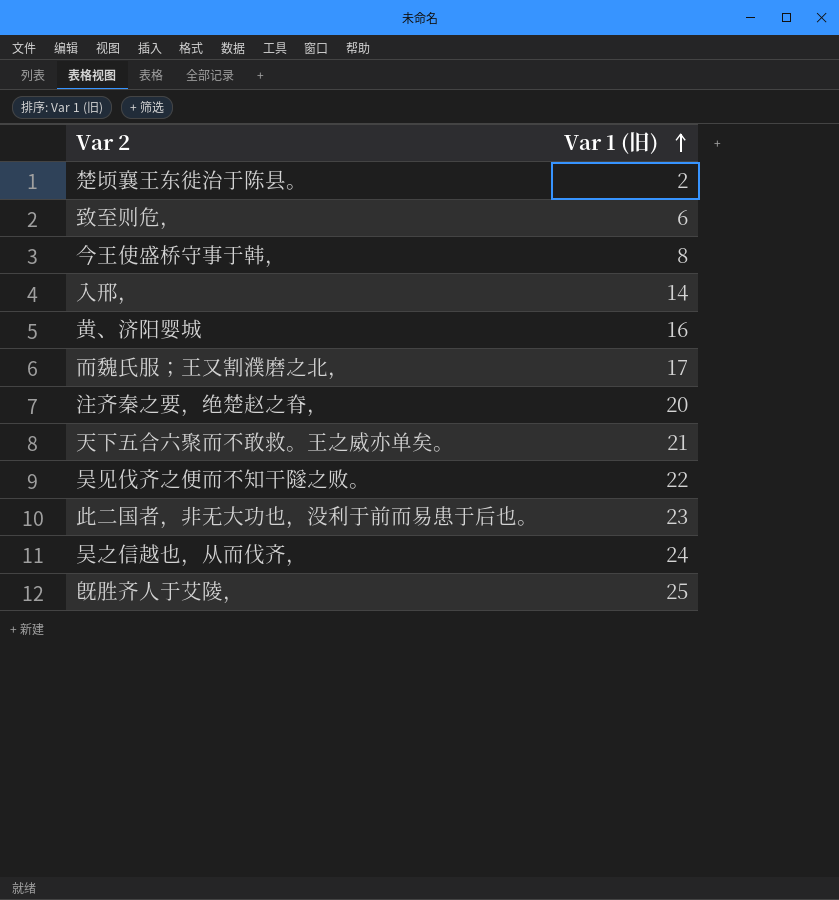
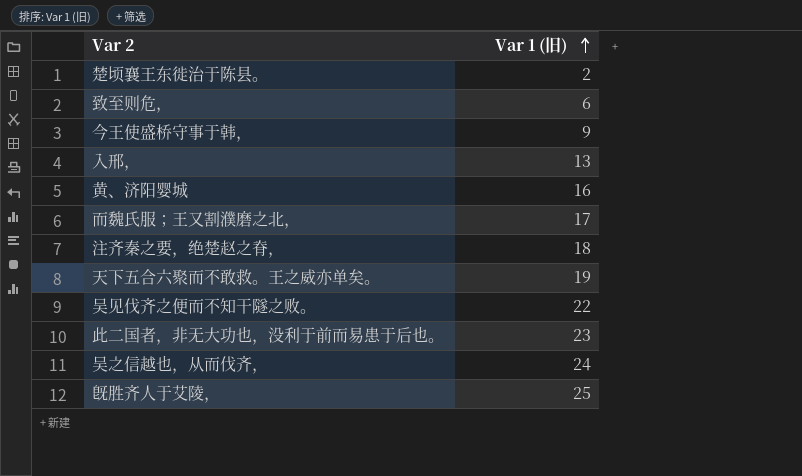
今王使盛桥守事于韩， | Var 1 (旧): 8 -> 9
入邢， | Var 1 (旧): 14 -> 13
注齐秦之要，绝楚赵之脊， | Var 1 (旧): 20 -> 18
天下五合六聚而不敢救。王之威亦单矣。 | Var 1 (旧): 21 -> 19

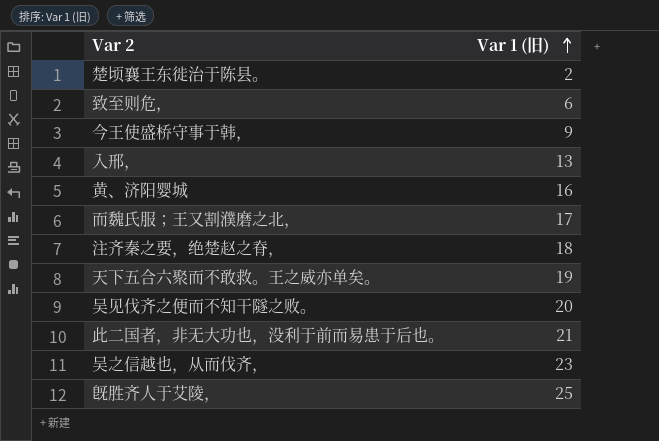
吴见伐齐之便而不知干隧之败。 | Var 1 (旧): 22 -> 20
此二国者，非无大功也，没利于前而易患于后也。 | Var 1 (旧): 23 -> 21
吴之信越也，从而伐齐， | Var 1 (旧): 24 -> 23

